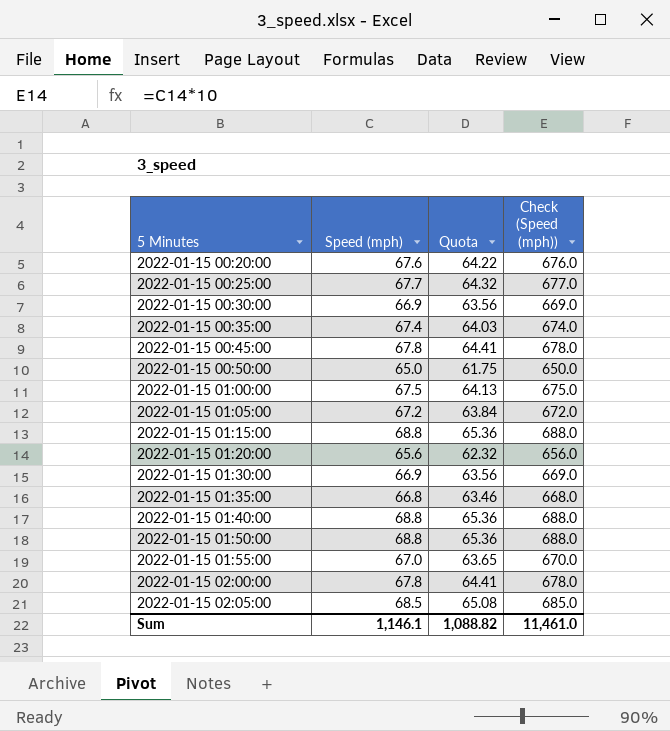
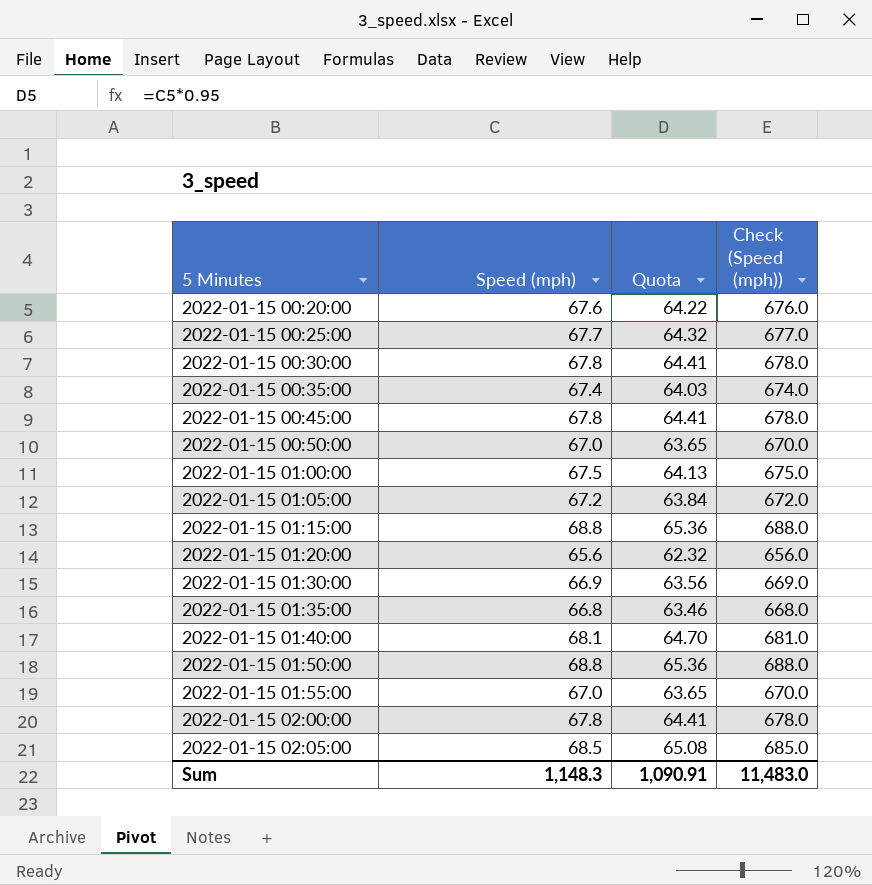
2022-01-15 00:30:00 | Speed (mph): 66.9 -> 67.8
2022-01-15 00:30:00 | Quota: 63.56 -> 64.41
2022-01-15 00:30:00 | Check (Speed (mph)): 669.0 -> 678.0
2022-01-15 00:50:00 | Speed (mph): 65.0 -> 67.0
2022-01-15 00:50:00 | Quota: 61.75 -> 63.65
2022-01-15 00:50:00 | Check (Speed (mph)): 650.0 -> 670.0
2022-01-15 01:40:00 | Speed (mph): 68.8 -> 68.1
2022-01-15 01:40:00 | Quota: 65.36 -> 64.70
2022-01-15 01:40:00 | Check (Speed (mph)): 688.0 -> 681.0
Sum | Speed (mph): 1,146.1 -> 1,148.3
Sum | Quota: 1,088.82 -> 1,090.91
Sum | Check (Speed (mph)): 11,461.0 -> 11,483.0

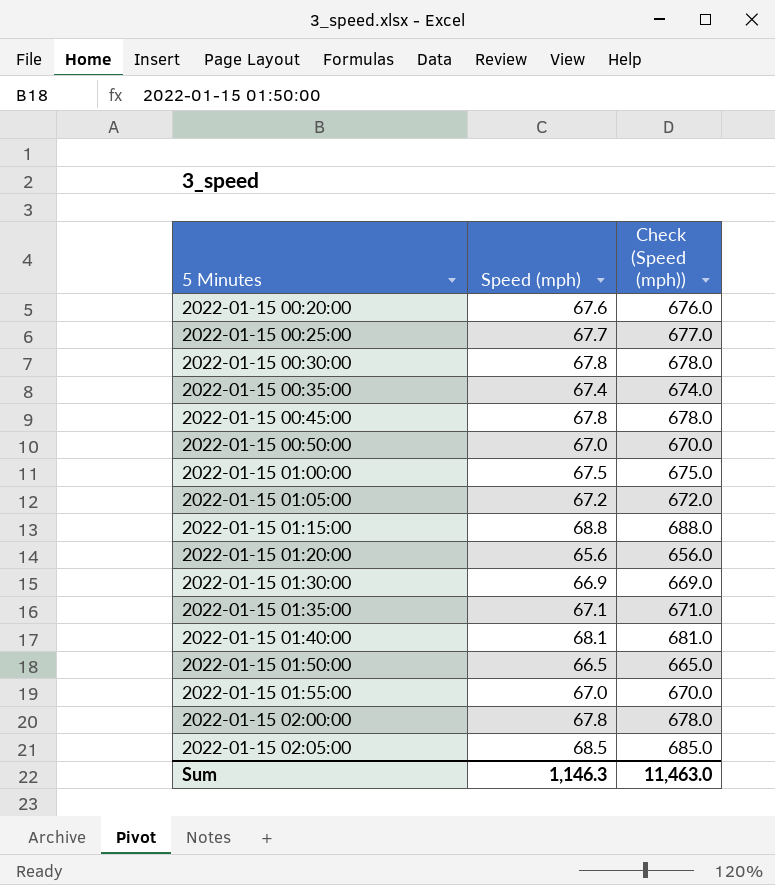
column Quota | formula: [Speed (mph)] * 0.95 -> none
2022-01-15 01:35:00 | Speed (mph): 66.8 -> 67.1
2022-01-15 01:35:00 | Check (Speed (mph)): 668.0 -> 671.0
2022-01-15 01:50:00 | Speed (mph): 68.8 -> 66.5
2022-01-15 01:50:00 | Check (Speed (mph)): 688.0 -> 665.0
Sum | Speed (mph): 1,148.3 -> 1,146.3
Sum | Check (Speed (mph)): 11,483.0 -> 11,463.0

